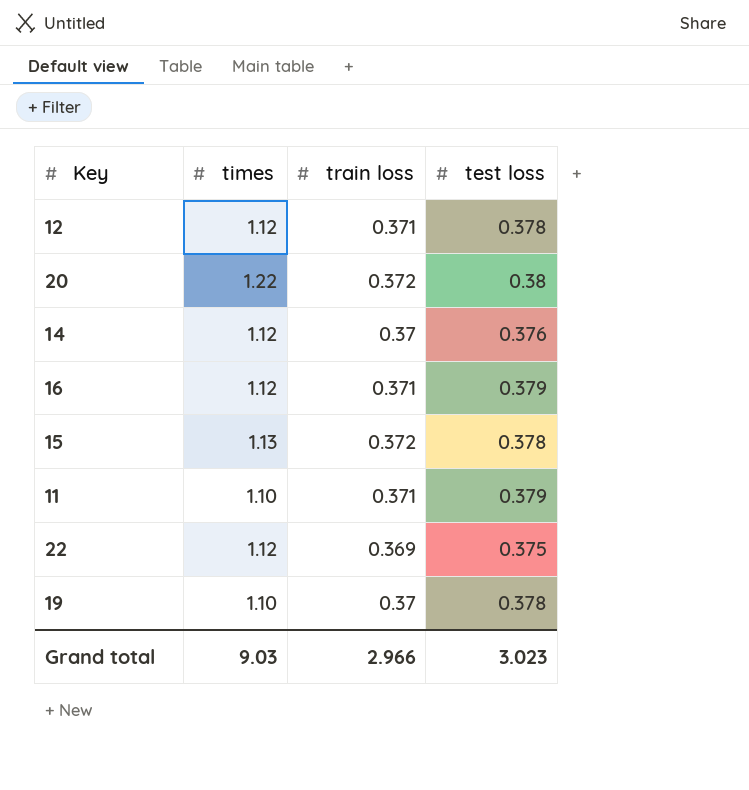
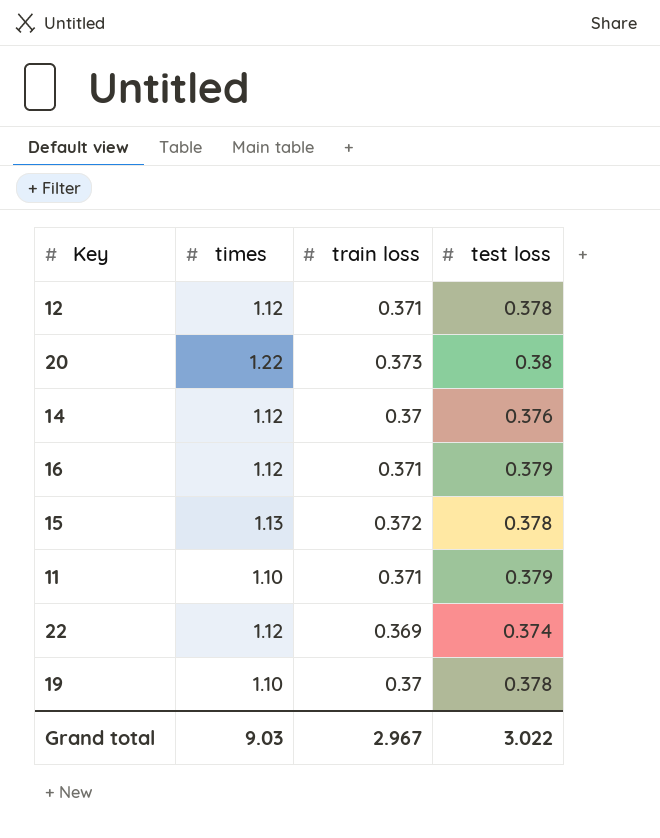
20 | train loss: 0.372 -> 0.373
22 | test loss: 0.375 -> 0.374
Grand total | train loss: 2.966 -> 2.967
Grand total | test loss: 3.023 -> 3.022

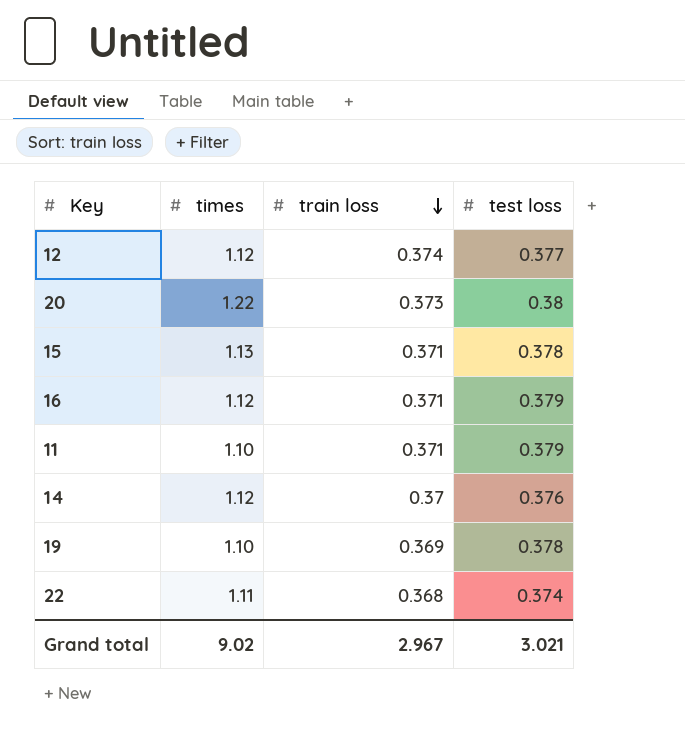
row order: none -> train loss descending
12 | train loss: 0.371 -> 0.374
12 | test loss: 0.378 -> 0.377
15 | train loss: 0.372 -> 0.371
19 | train loss: 0.37 -> 0.369
22 | times: 1.12 -> 1.11
22 | train loss: 0.369 -> 0.368
Grand total | times: 9.03 -> 9.02
Grand total | test loss: 3.022 -> 3.021

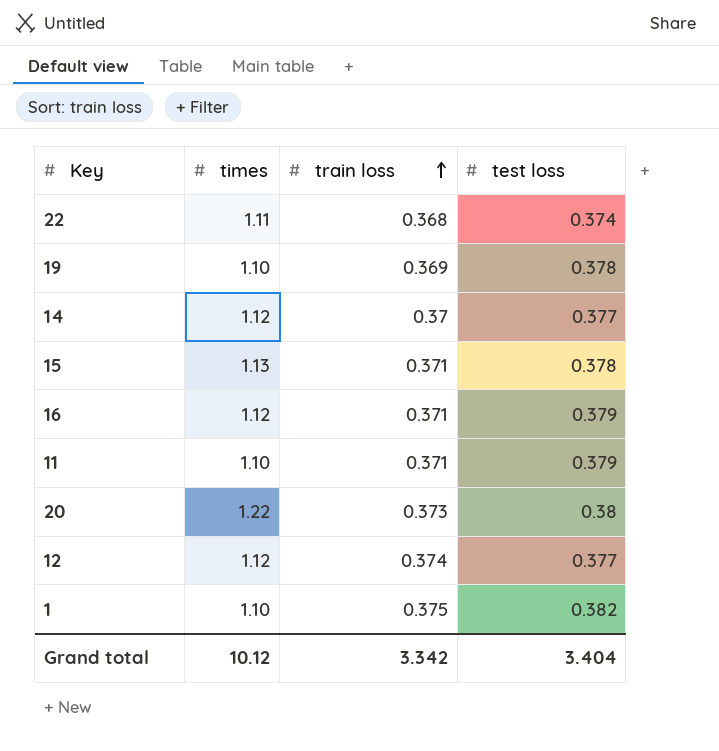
row order: train loss descending -> train loss ascending
14 | test loss: 0.376 -> 0.377
row 1: none -> 1.10 | 0.375 | 0.382
Grand total | times: 9.02 -> 10.12
Grand total | train loss: 2.967 -> 3.342
Grand total | test loss: 3.021 -> 3.404

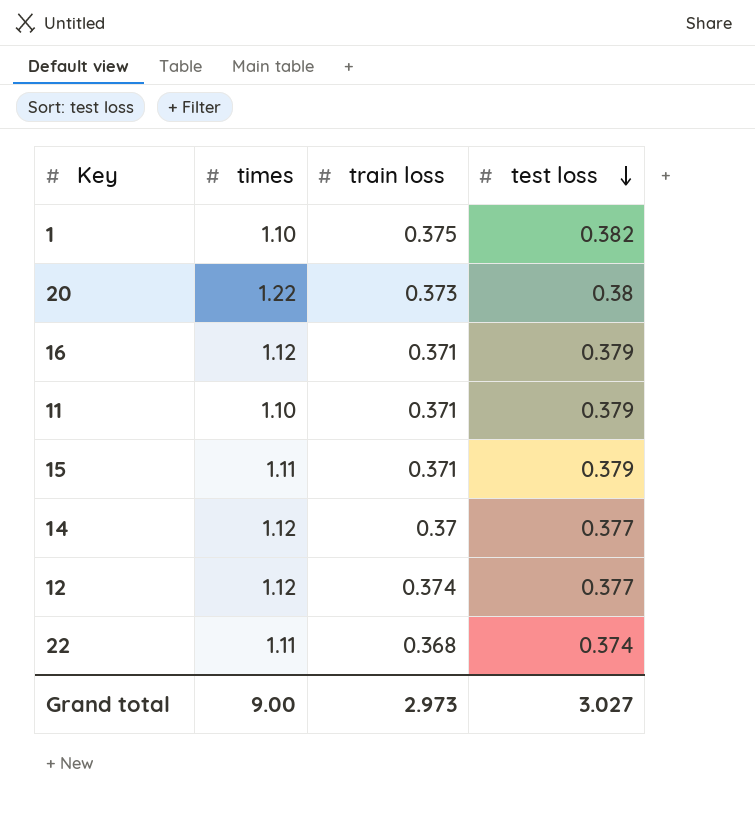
row order: train loss ascending -> test loss descending
row 19: 1.10 | 0.369 | 0.378 -> none
15 | times: 1.13 -> 1.11
15 | test loss: 0.378 -> 0.379
Grand total | times: 10.12 -> 9.00
Grand total | train loss: 3.342 -> 2.973
Grand total | test loss: 3.404 -> 3.027

